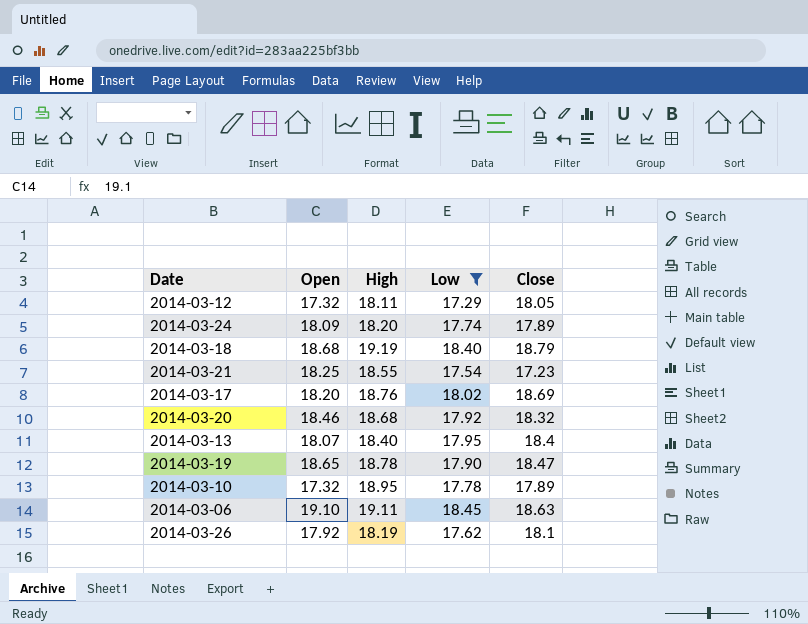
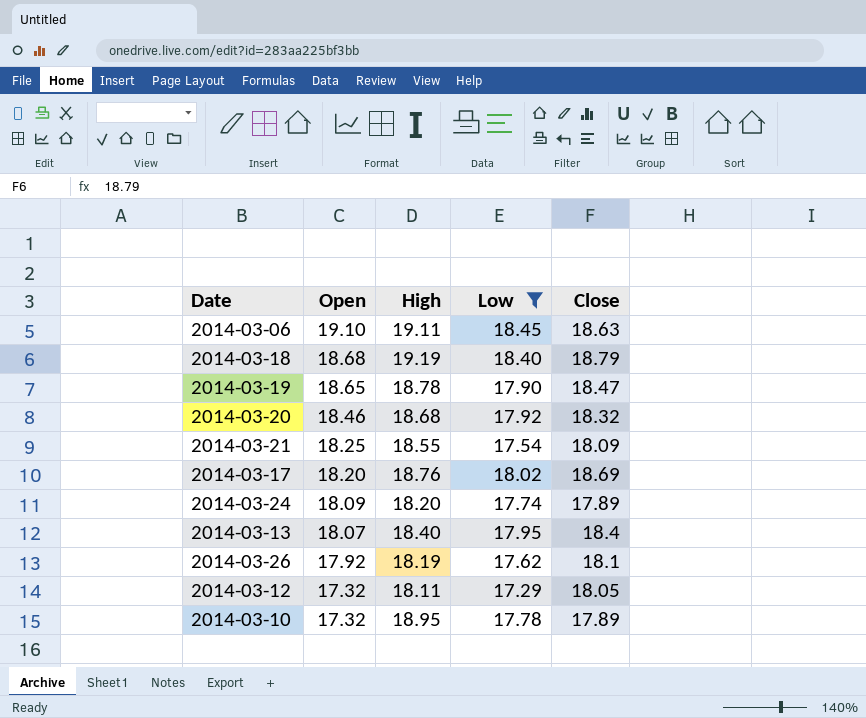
row order: none -> Open descending
2014-03-21 | Close: 17.23 -> 18.09

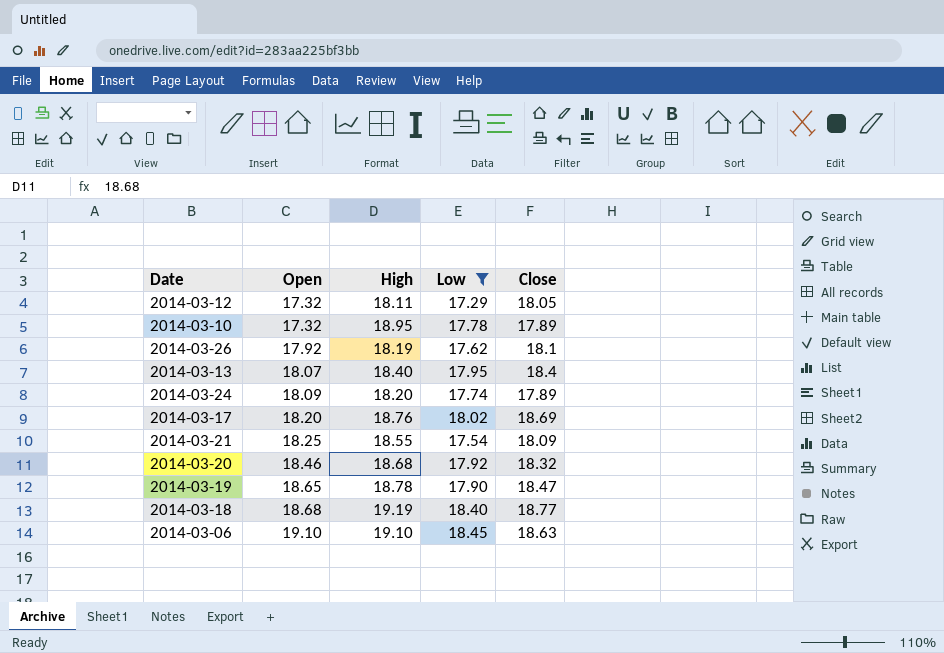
row order: Open descending -> Open ascending
2014-03-18 | Close: 18.79 -> 18.77
2014-03-06 | High: 19.11 -> 19.10

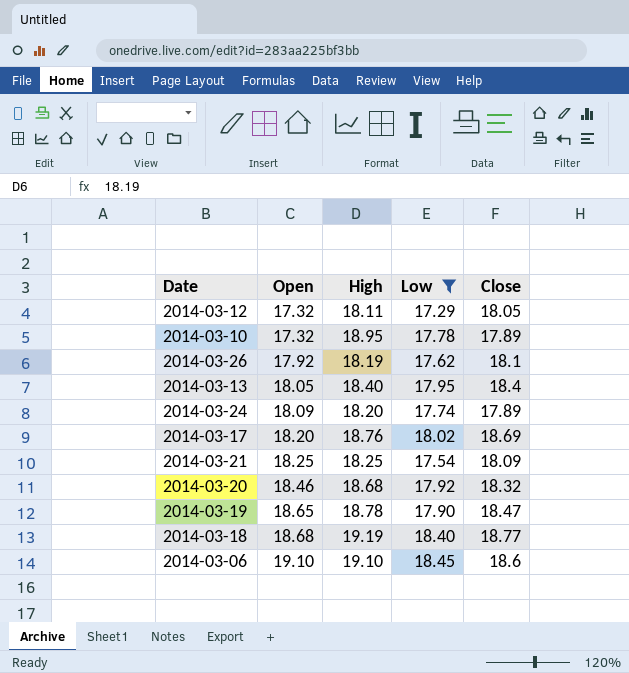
2014-03-13 | Open: 18.07 -> 18.05
2014-03-21 | High: 18.55 -> 18.25
2014-03-06 | Close: 18.63 -> 18.6

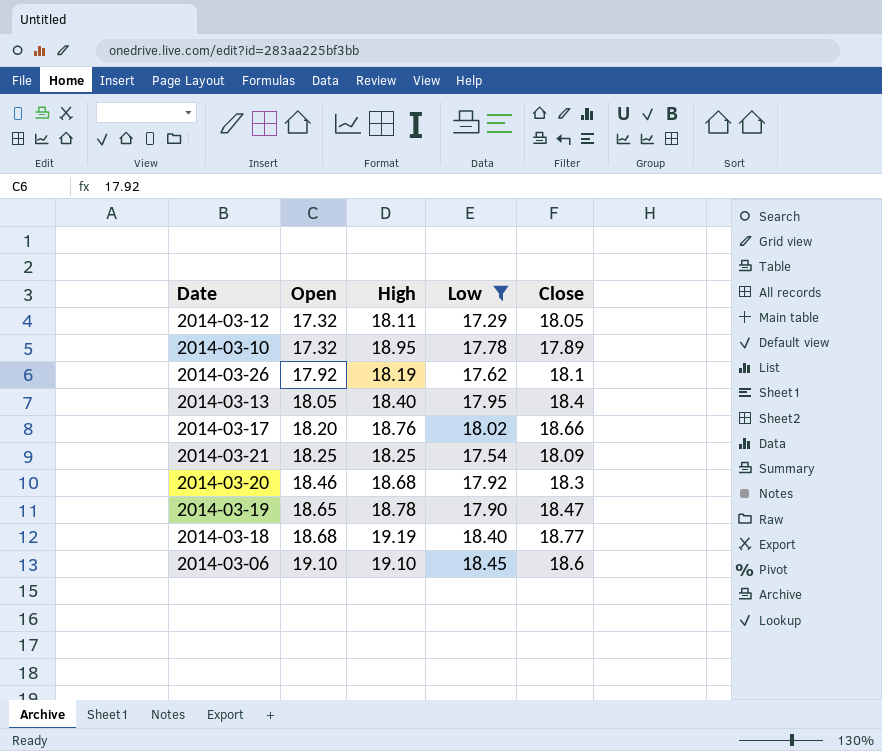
row 2014-03-24: 18.09 | 18.20 | 17.74 | 17.89 -> none
2014-03-17 | Close: 18.69 -> 18.66
2014-03-20 | Close: 18.32 -> 18.3

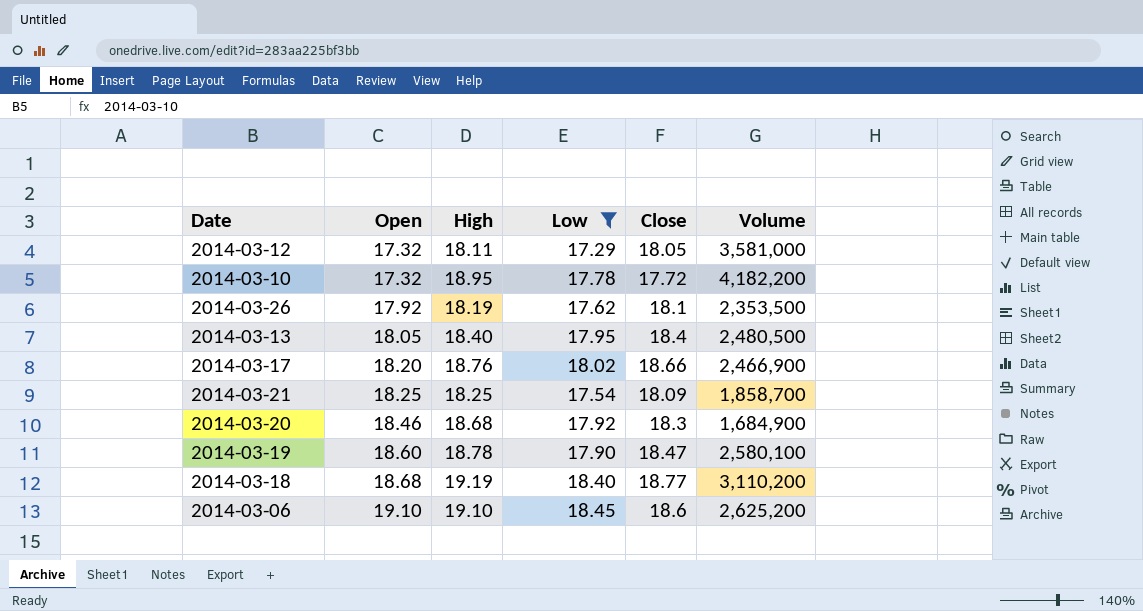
column Volume | position: none -> 6
2014-03-10 | Close: 17.89 -> 17.72
2014-03-19 | Open: 18.65 -> 18.60

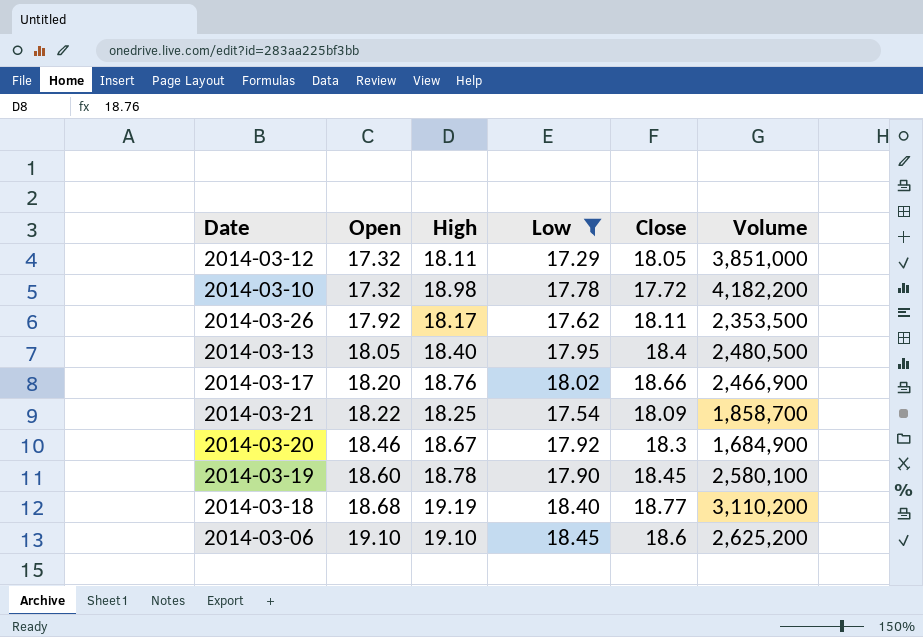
2014-03-12 | Volume: 3,581,000 -> 3,851,000
2014-03-10 | High: 18.95 -> 18.98
2014-03-26 | High: 18.19 -> 18.17
2014-03-26 | Close: 18.1 -> 18.11
2014-03-21 | Open: 18.25 -> 18.22
2014-03-20 | High: 18.68 -> 18.67
2014-03-19 | Close: 18.47 -> 18.45

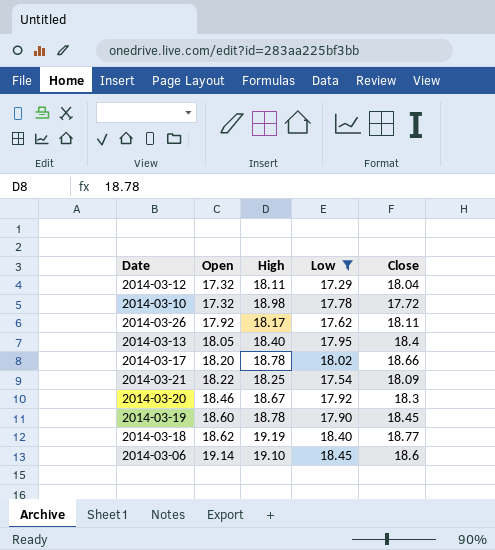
column Volume | position: 6 -> none
2014-03-12 | Close: 18.05 -> 18.04
2014-03-17 | High: 18.76 -> 18.78
2014-03-18 | Open: 18.68 -> 18.62
2014-03-06 | Open: 19.10 -> 19.14

